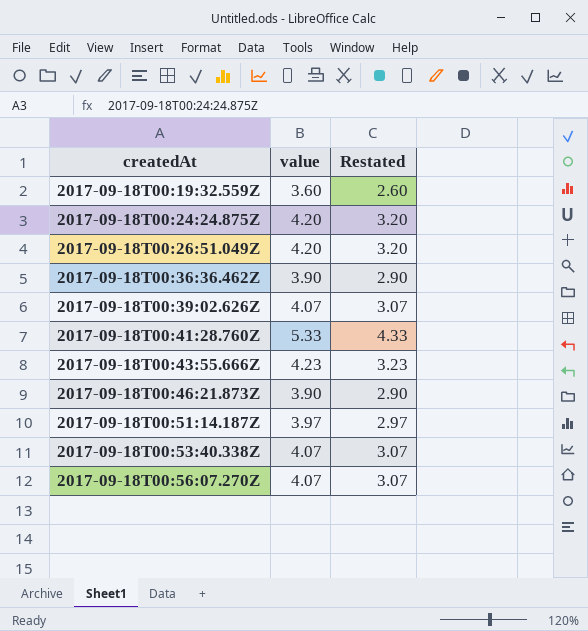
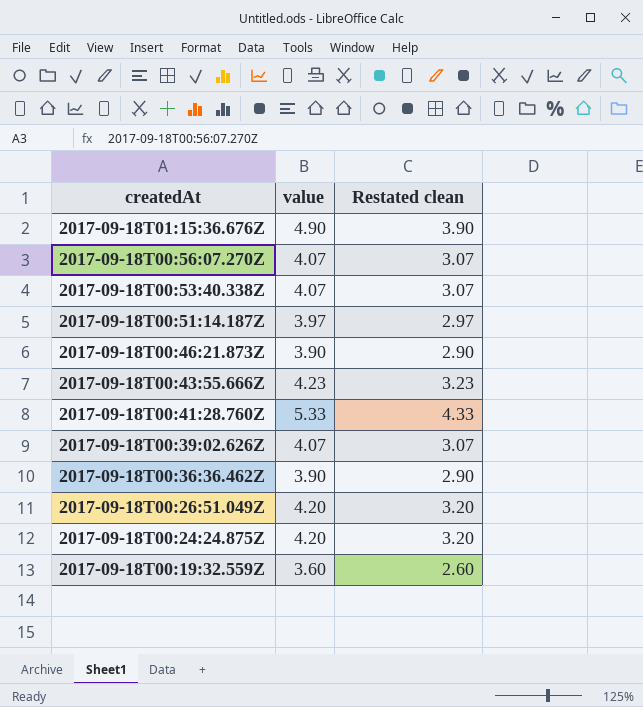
row order: createdAt ascending -> createdAt descending
column name: Restated -> Restated clean
row 2017-09-18T01:15:36.676Z: none -> 4.90 | 3.90

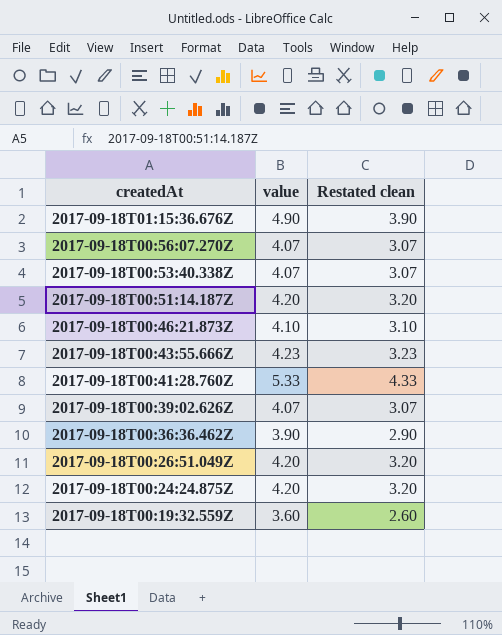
2017-09-18T00:51:14.187Z | value: 3.97 -> 4.20
2017-09-18T00:51:14.187Z | Restated clean: 2.97 -> 3.20
2017-09-18T00:46:21.873Z | value: 3.90 -> 4.10
2017-09-18T00:46:21.873Z | Restated clean: 2.90 -> 3.10

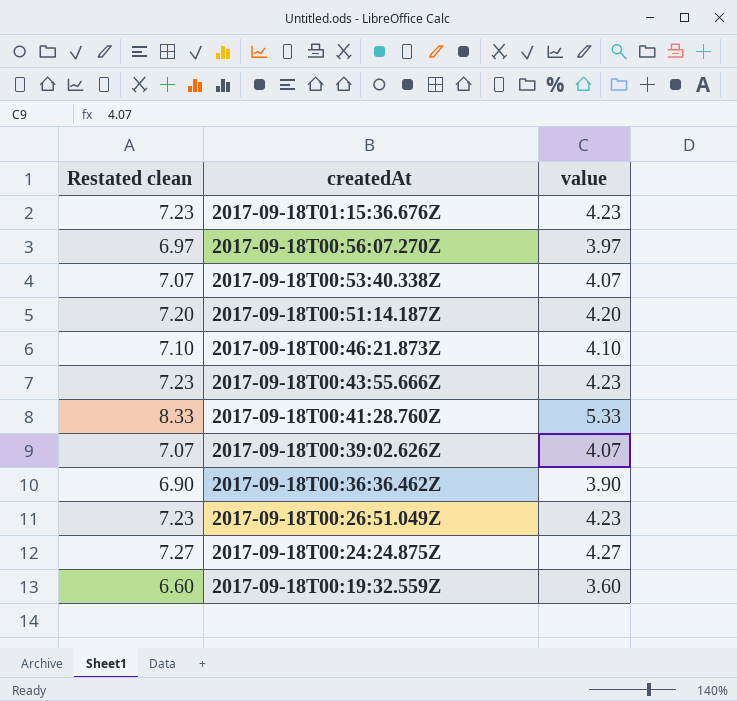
column Restated clean | formula: [value] - 1 -> [value] + 3
column Restated clean | position: 3 -> 1
2017-09-18T01:15:36.676Z | value: 4.90 -> 4.23
2017-09-18T00:56:07.270Z | value: 4.07 -> 3.97
2017-09-18T00:26:51.049Z | value: 4.20 -> 4.23
2017-09-18T00:24:24.875Z | value: 4.20 -> 4.27

